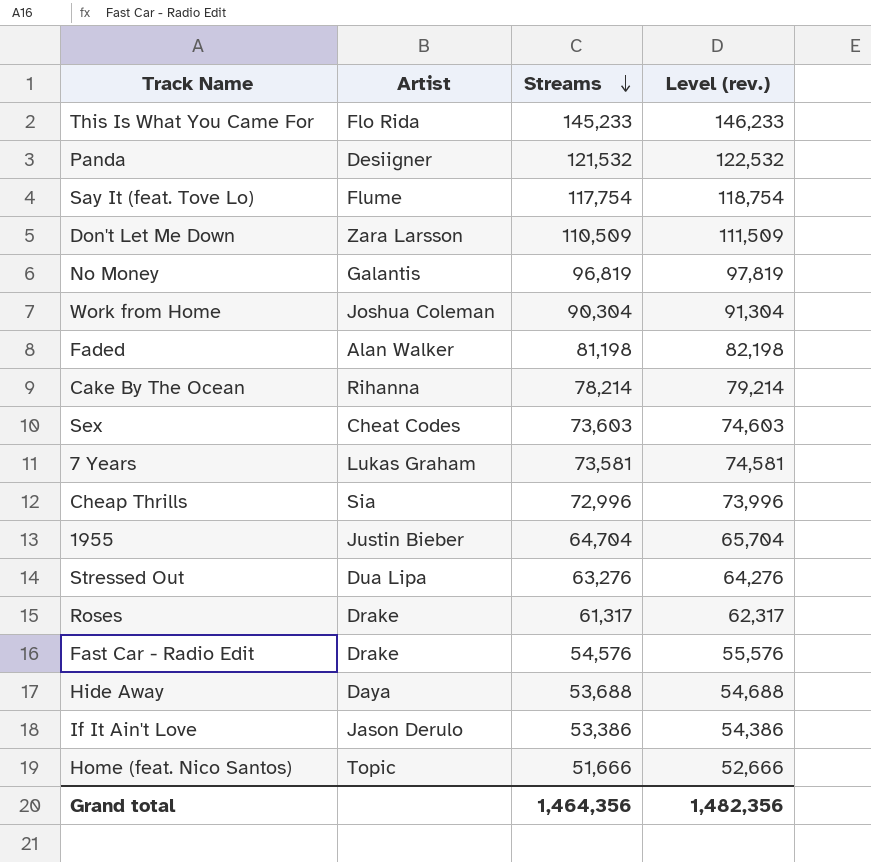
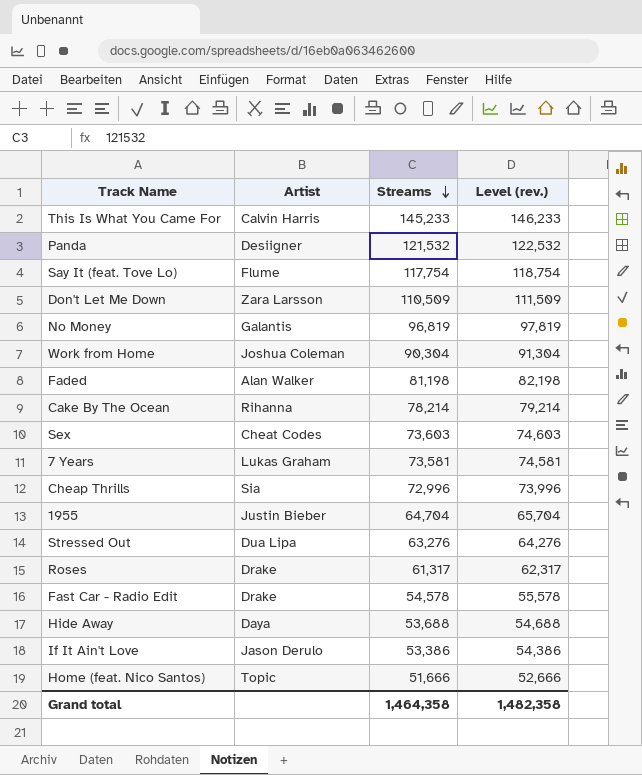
This Is What You Came For | Artist: Flo Rida -> Calvin Harris
Fast Car - Radio Edit | Streams: 54,576 -> 54,578
Fast Car - Radio Edit | Level (rev.): 55,576 -> 55,578
Grand total | Streams: 1,464,356 -> 1,464,358
Grand total | Level (rev.): 1,482,356 -> 1,482,358

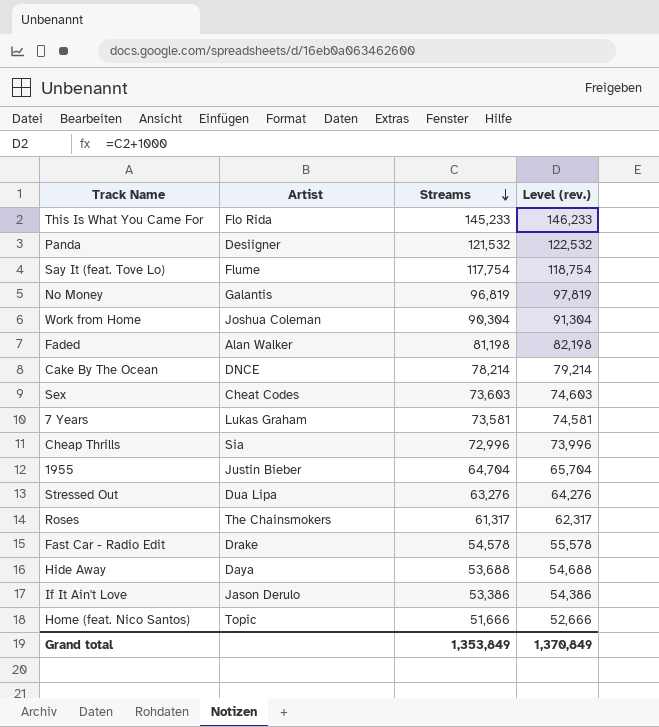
row Don't Let Me Down: Zara Larsson | 110,509 | 111,509 -> none
This Is What You Came For | Artist: Calvin Harris -> Flo Rida
Cake By The Ocean | Artist: Rihanna -> DNCE
Roses | Artist: Drake -> The Chainsmokers
Grand total | Streams: 1,464,358 -> 1,353,849
Grand total | Level (rev.): 1,482,358 -> 1,370,849

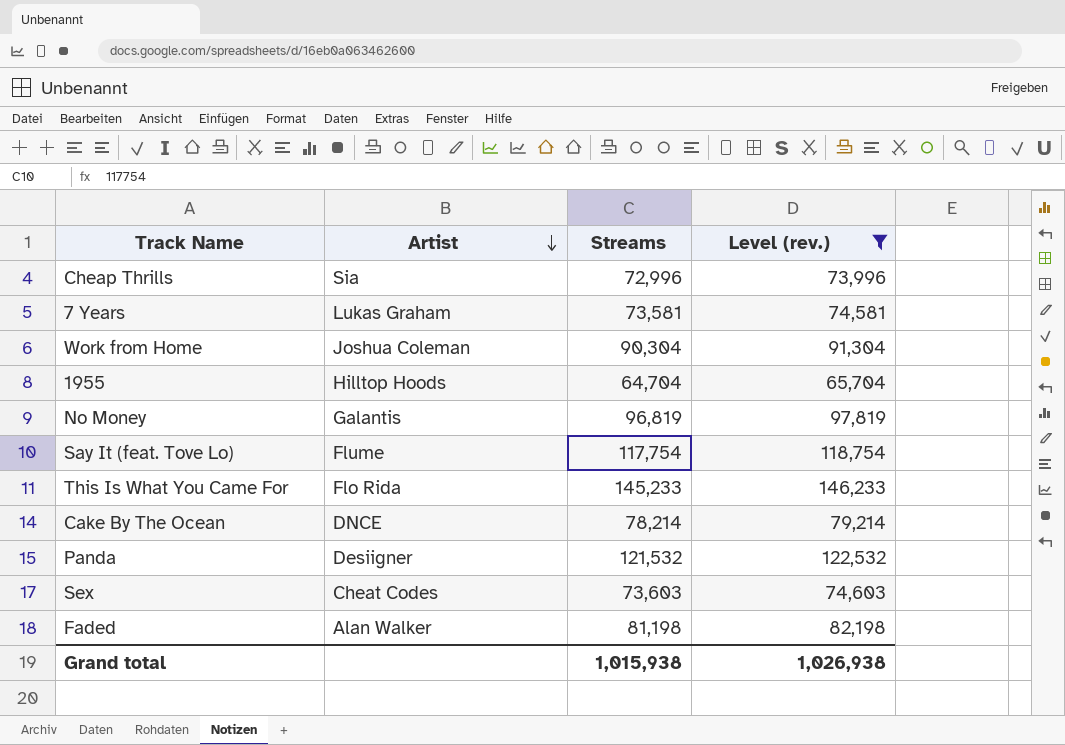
filter: none -> Level (rev.) >= 65,704
row order: Streams descending -> Artist descending
1955 | Artist: Justin Bieber -> Hilltop Hoods
Grand total | Streams: 1,353,849 -> 1,015,938
Grand total | Level (rev.): 1,370,849 -> 1,026,938

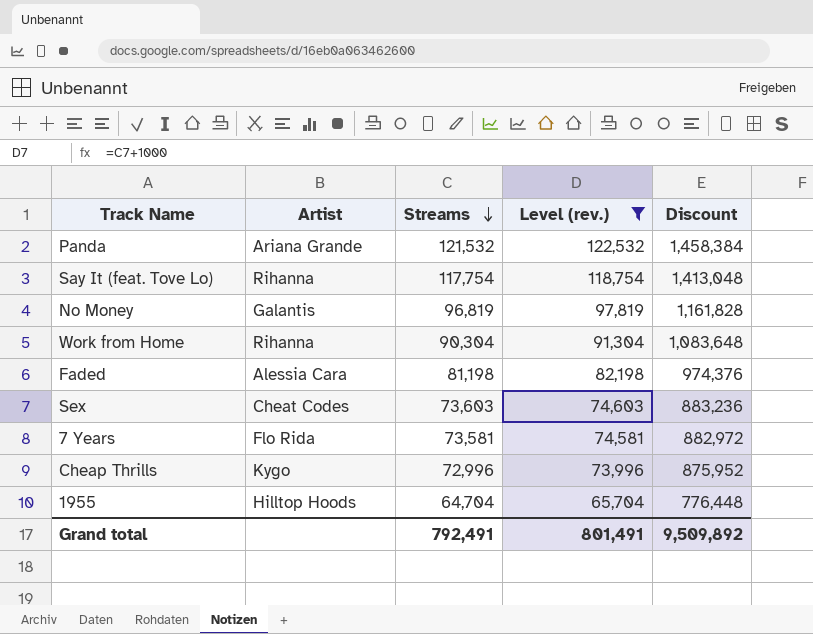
row order: Artist descending -> Streams descending
column Discount | formula: none -> [Streams] * 12
row This Is What You Came For: Flo Rida | 145,233 | 146,233 -> none
row Cake By The Ocean: DNCE | 78,214 | 79,214 -> none
Panda | Artist: Desiigner -> Ariana Grande
Say It (feat. Tove Lo) | Artist: Flume -> Rihanna
Work from Home | Artist: Joshua Coleman -> Rihanna
Faded | Artist: Alan Walker -> Alessia Cara
7 Years | Artist: Lukas Graham -> Flo Rida
Cheap Thrills | Artist: Sia -> Kygo
Grand total | Streams: 1,015,938 -> 792,491
Grand total | Level (rev.): 1,026,938 -> 801,491

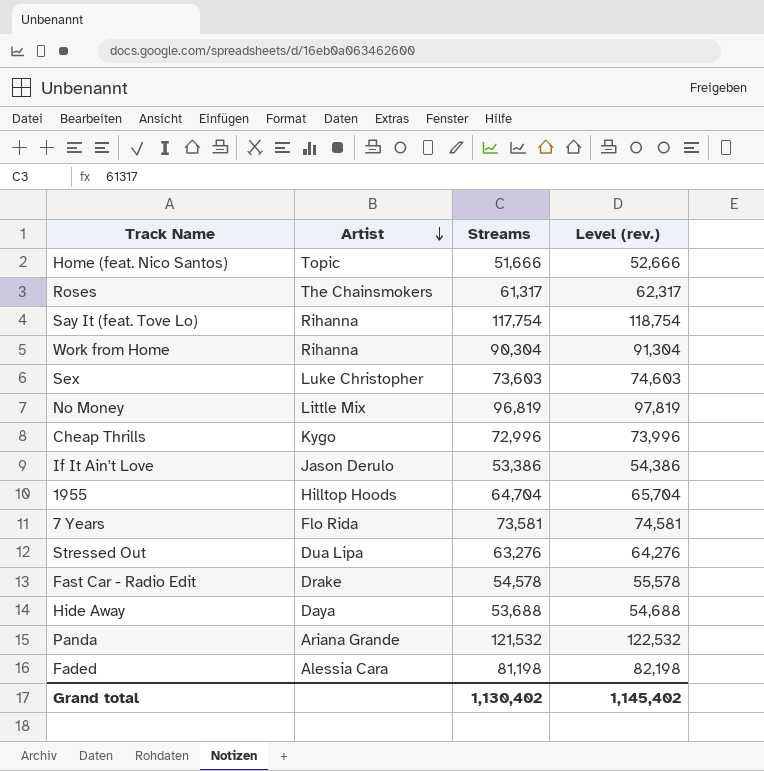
filter: Level (rev.) >= 65,704 -> none
row order: Streams descending -> Artist descending
column Discount | formula: [Streams] * 12 -> none
Sex | Artist: Cheat Codes -> Luke Christopher
No Money | Artist: Galantis -> Little Mix
Grand total | Streams: 792,491 -> 1,130,402
Grand total | Level (rev.): 801,491 -> 1,145,402

